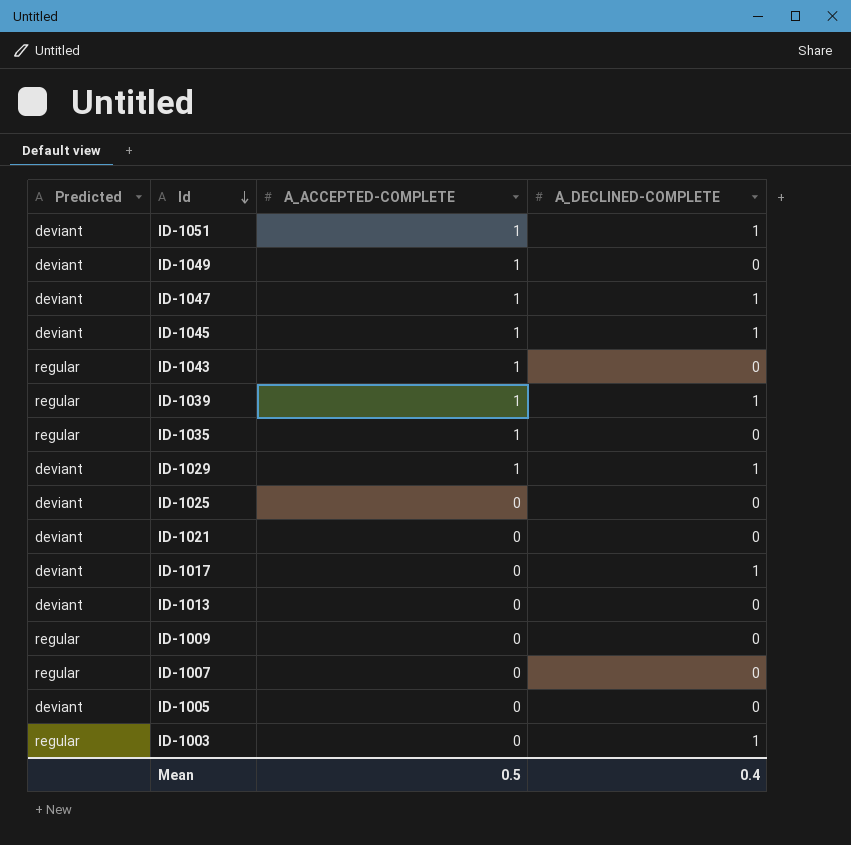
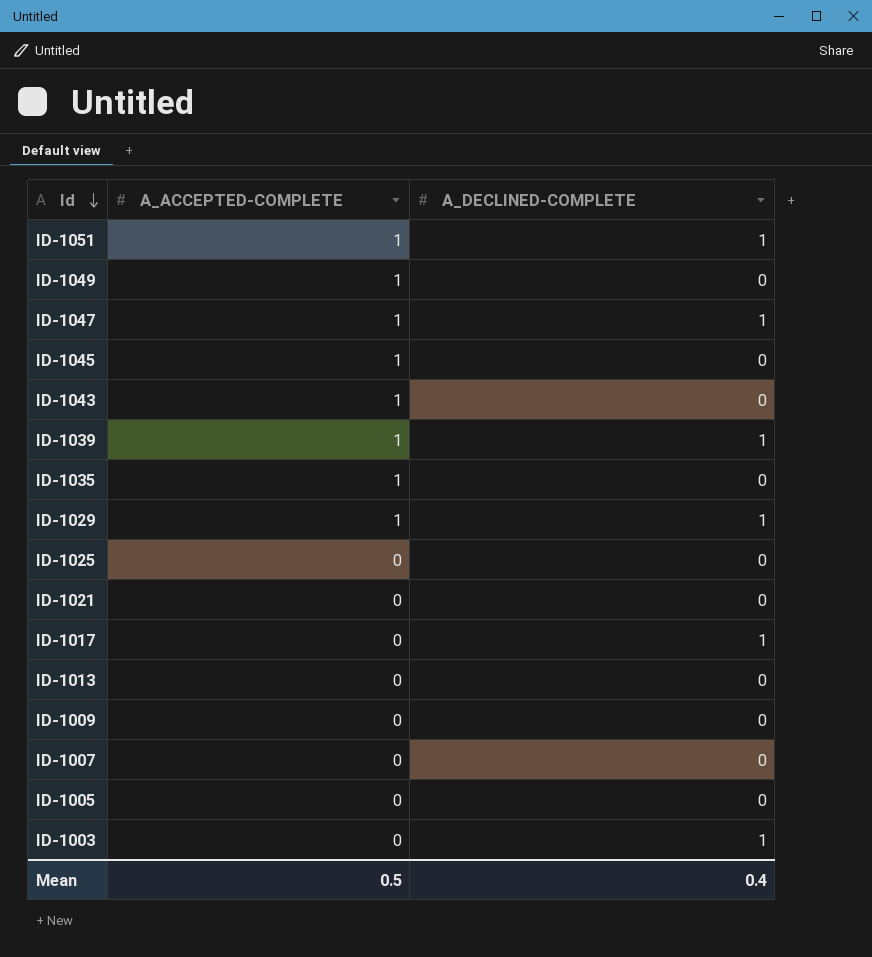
column Predicted | position: 1 -> none
ID-1045 | A_DECLINED-COMPLETE: 1 -> 0

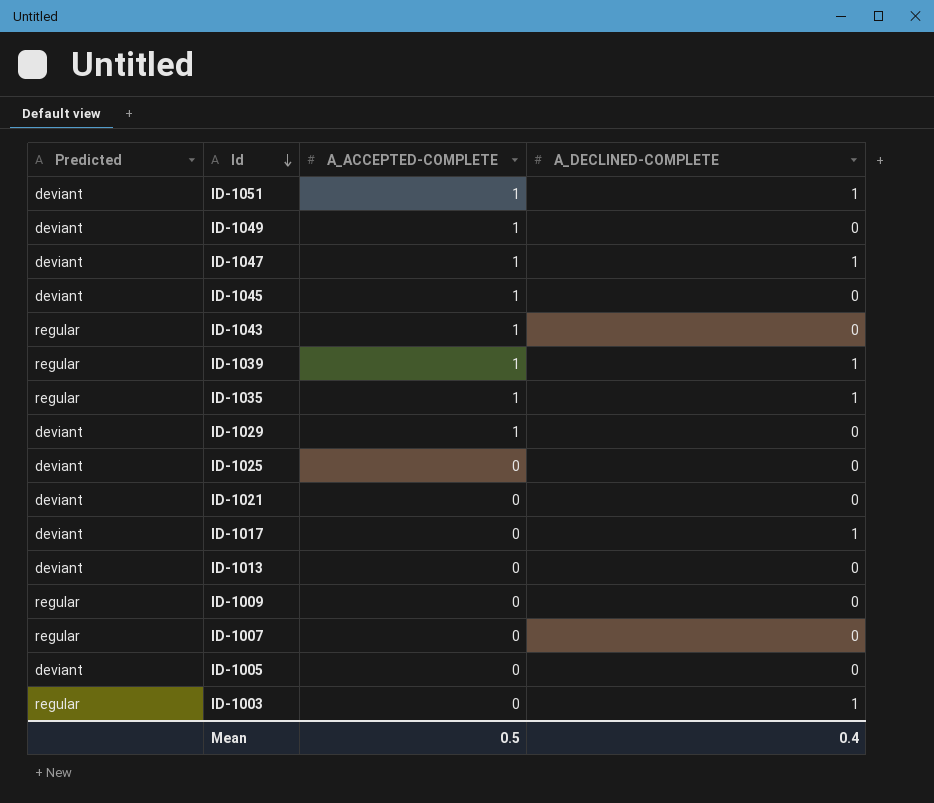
column Predicted | position: none -> 1
ID-1035 | A_DECLINED-COMPLETE: 0 -> 1
ID-1029 | A_DECLINED-COMPLETE: 1 -> 0

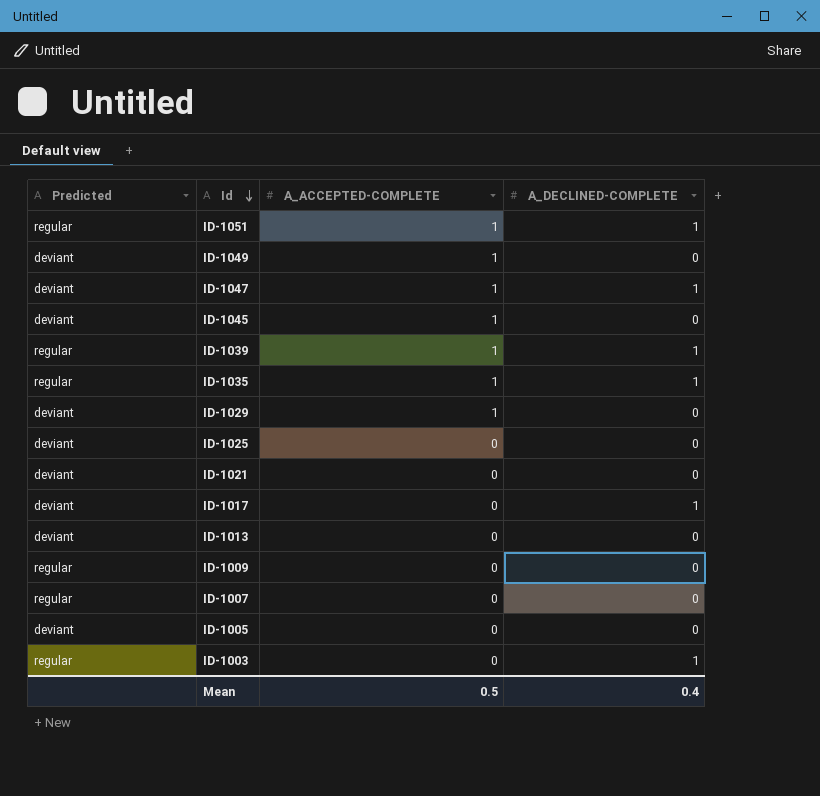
row ID-1043: regular | 1 | 0 -> none
ID-1051 | Predicted: deviant -> regular

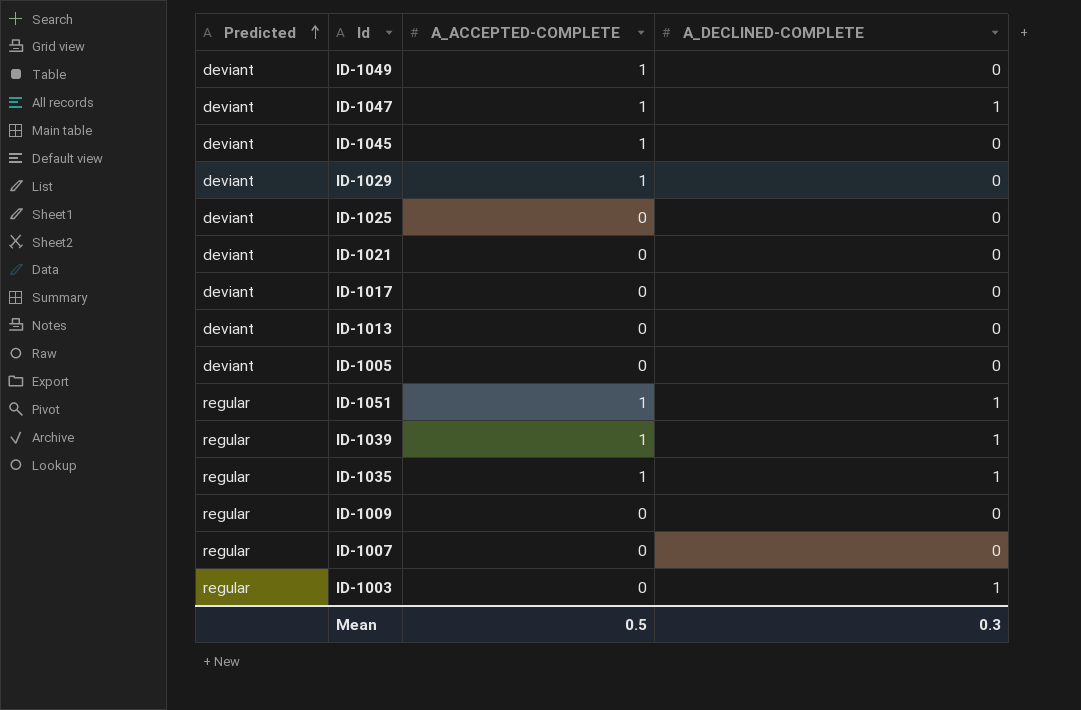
row order: Id descending -> Predicted ascending
ID-1017 | A_DECLINED-COMPLETE: 1 -> 0
Mean | A_DECLINED-COMPLETE: 0.4 -> 0.3

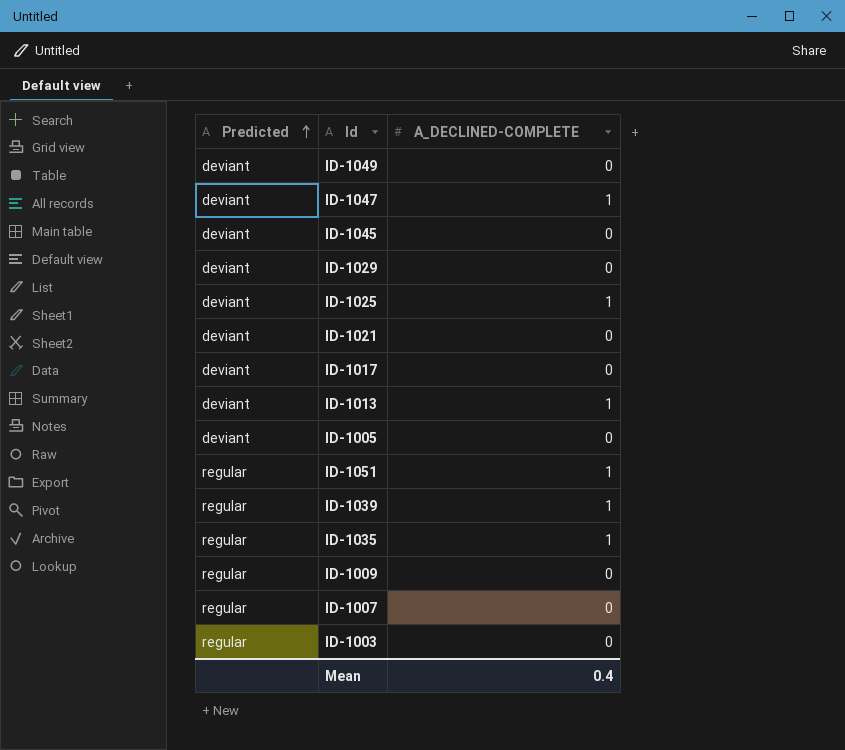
column A_ACCEPTED-COMPLETE | position: 3 -> none
ID-1025 | A_DECLINED-COMPLETE: 0 -> 1
ID-1013 | A_DECLINED-COMPLETE: 0 -> 1
ID-1003 | A_DECLINED-COMPLETE: 1 -> 0
Mean | A_DECLINED-COMPLETE: 0.3 -> 0.4

